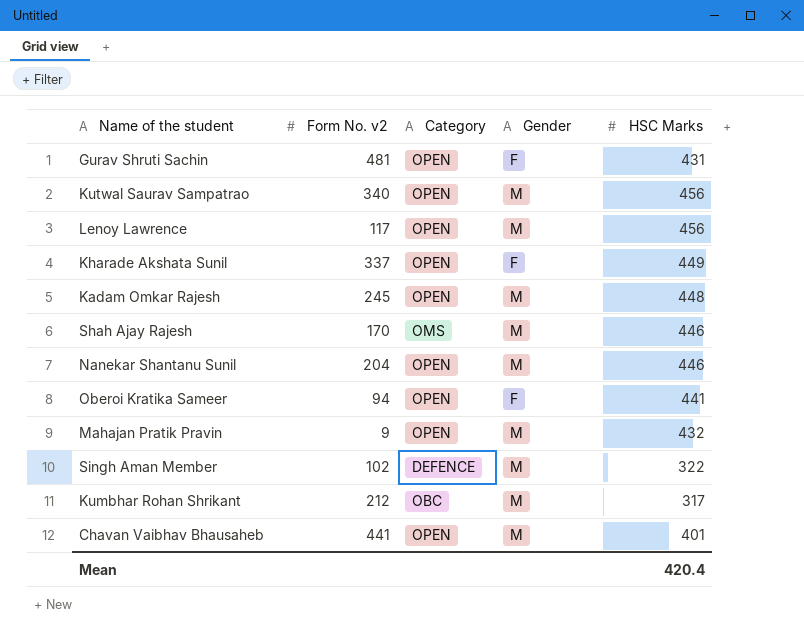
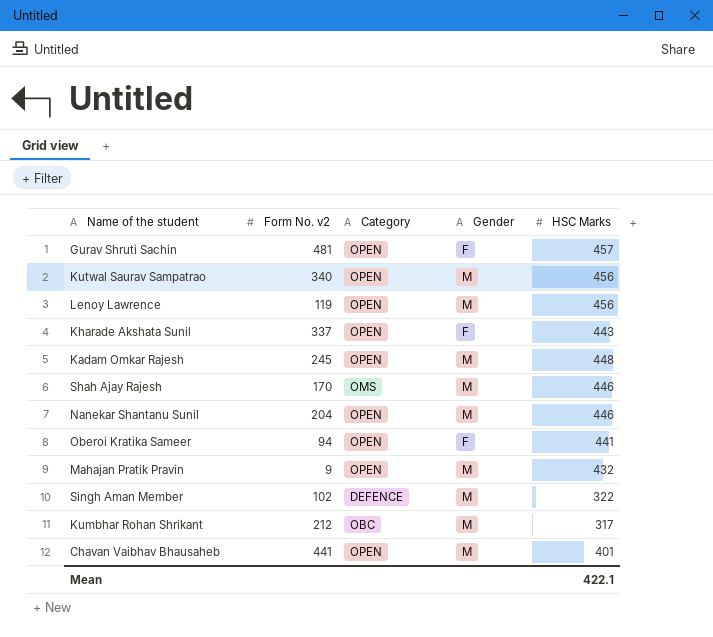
Gurav Shruti Sachin | HSC Marks: 431 -> 457
Lenoy Lawrence | Form No. v2: 117 -> 119
Kharade Akshata Sunil | HSC Marks: 449 -> 443
Mean | HSC Marks: 420.4 -> 422.1

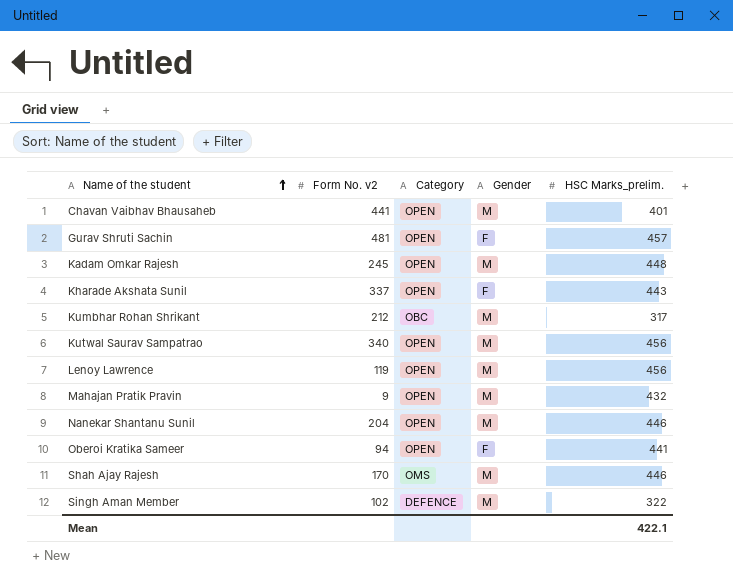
row order: none -> Name of the student ascending
column name: HSC Marks -> HSC Marks_prelim.

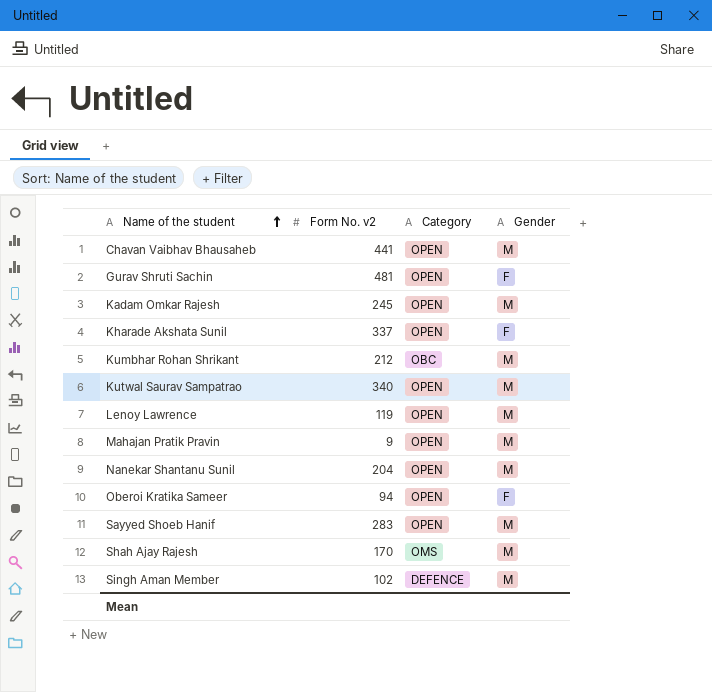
column HSC Marks_prelim. | position: 5 -> none
row Sayyed Shoeb Hanif: none -> 283 | OPEN | M

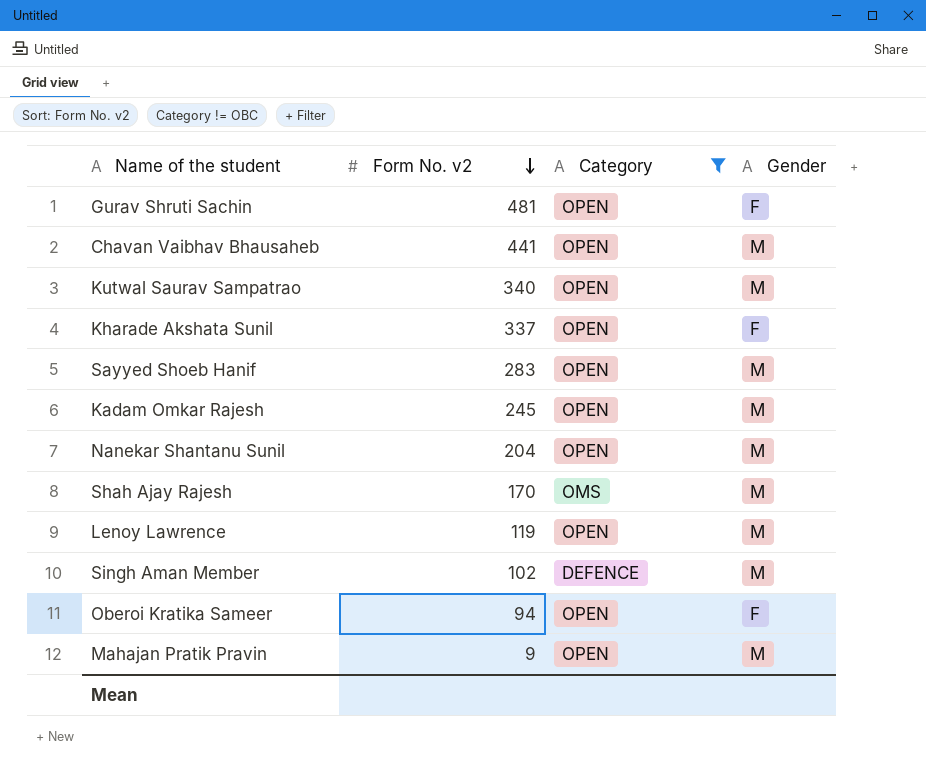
filter: none -> Category != OBC
row order: Name of the student ascending -> Form No. v2 descending

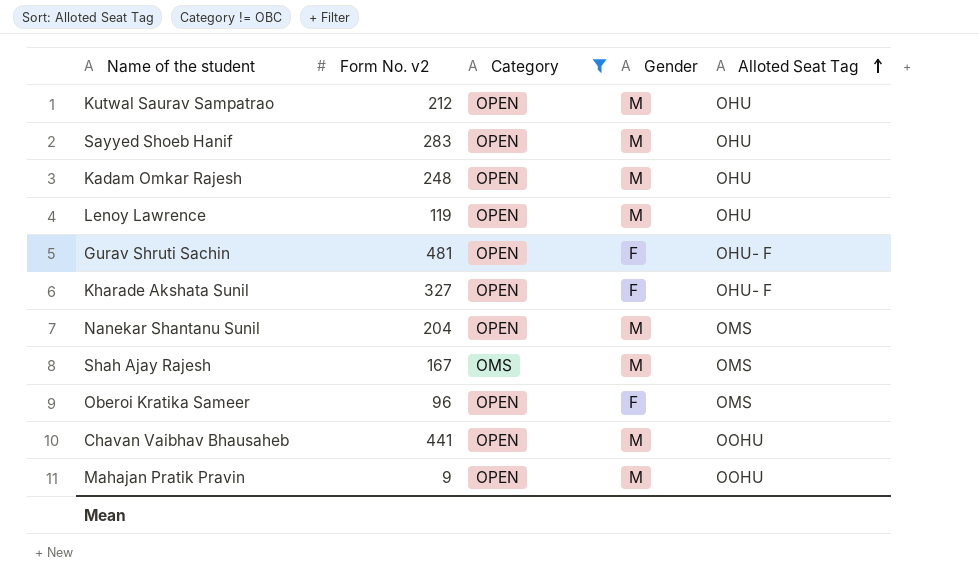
row order: Form No. v2 descending -> Alloted Seat Tag ascending
column Alloted Seat Tag | position: none -> 5
row Singh Aman Member: 102 | DEFENCE | M -> none
Kutwal Saurav Sampatrao | Form No. v2: 340 -> 212
Kadam Omkar Rajesh | Form No. v2: 245 -> 248
Kharade Akshata Sunil | Form No. v2: 337 -> 327
Shah Ajay Rajesh | Form No. v2: 170 -> 167
Oberoi Kratika Sameer | Form No. v2: 94 -> 96

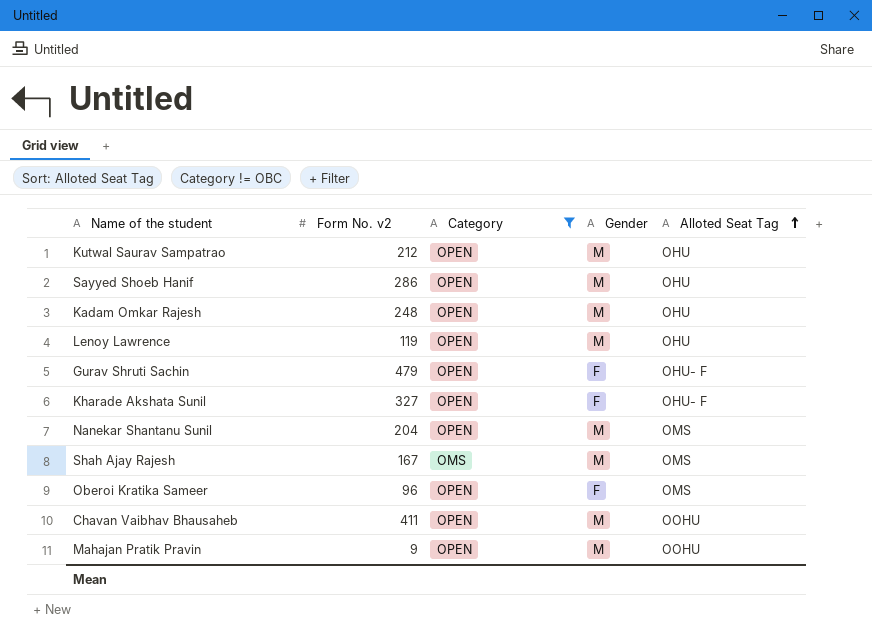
Sayyed Shoeb Hanif | Form No. v2: 283 -> 286
Gurav Shruti Sachin | Form No. v2: 481 -> 479
Chavan Vaibhav Bhausaheb | Form No. v2: 441 -> 411

